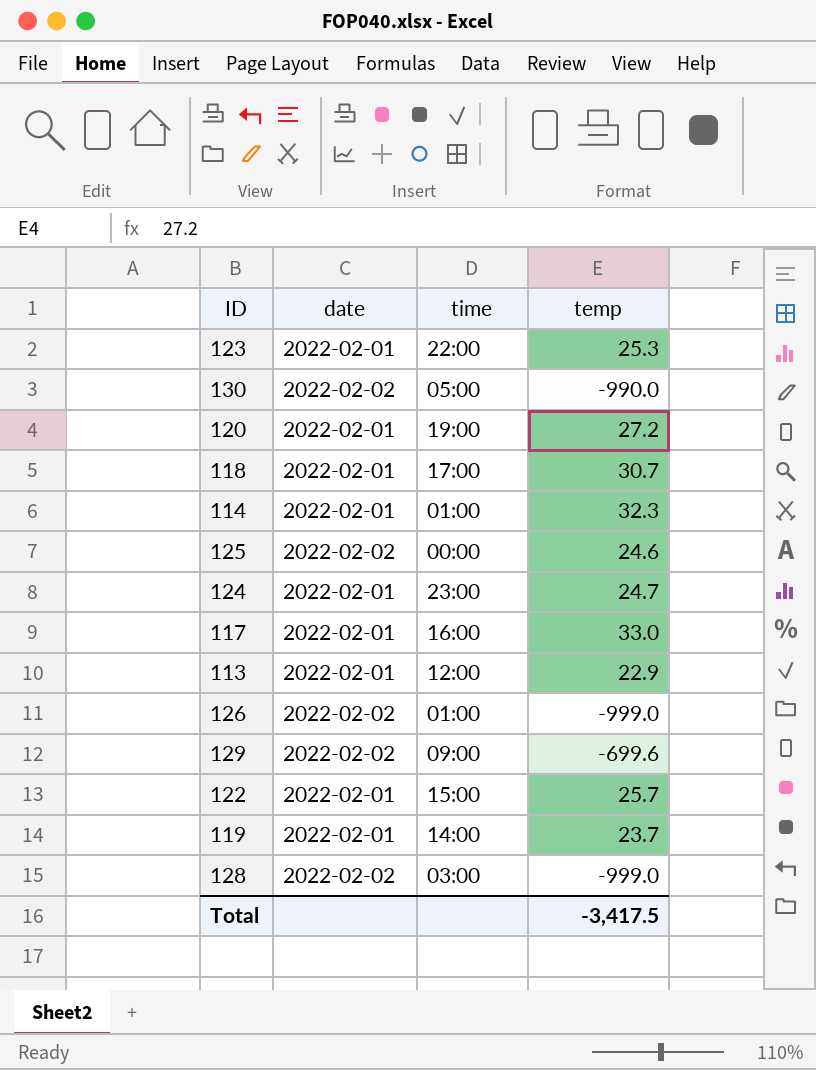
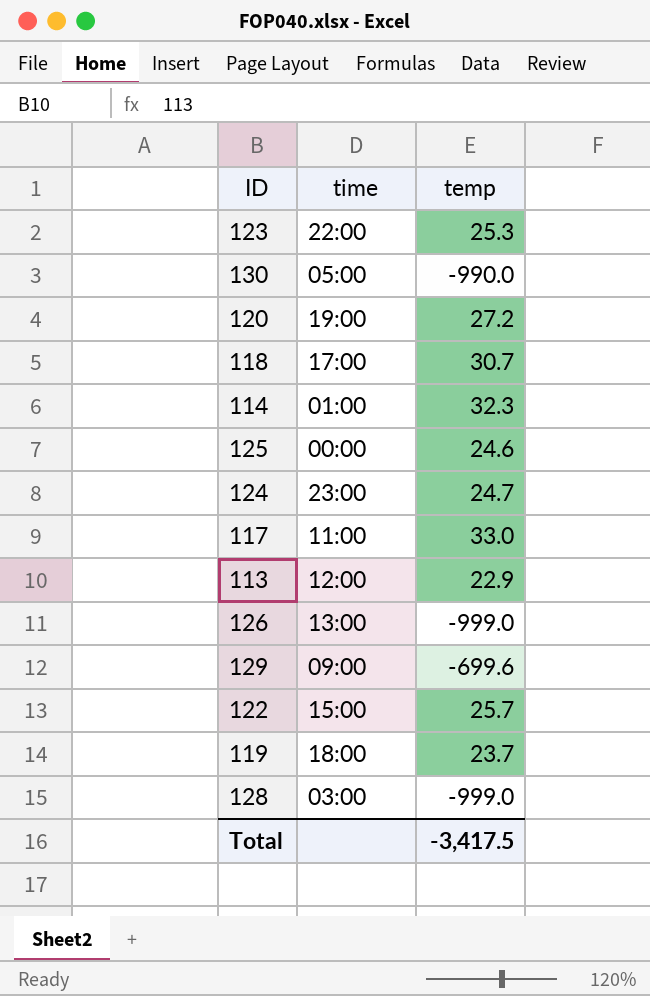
column date | position: 2 -> none
117 | time: 16:00 -> 11:00
126 | time: 01:00 -> 13:00
119 | time: 14:00 -> 18:00

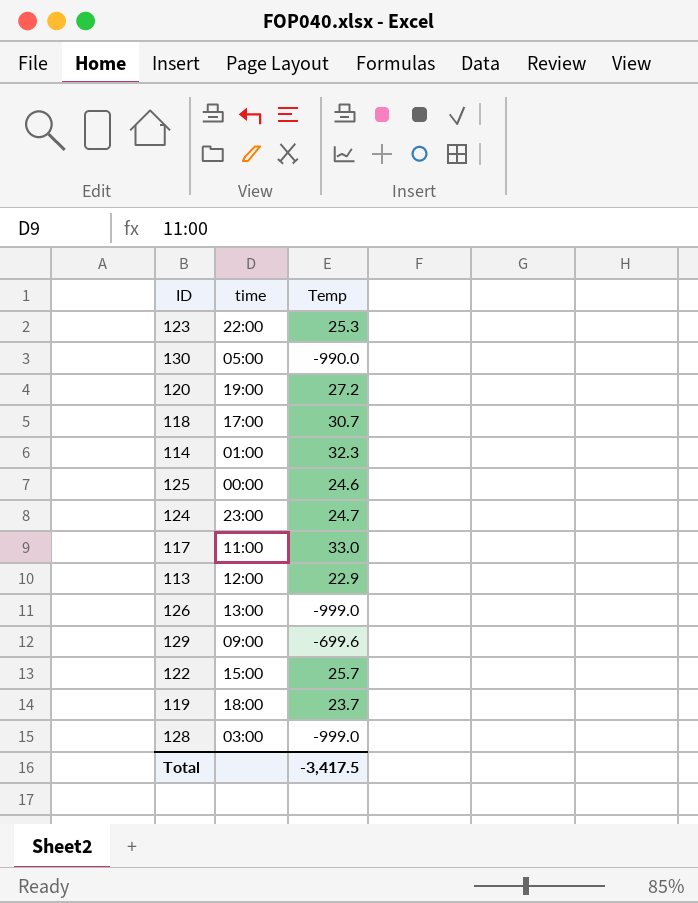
column name: temp -> Temp

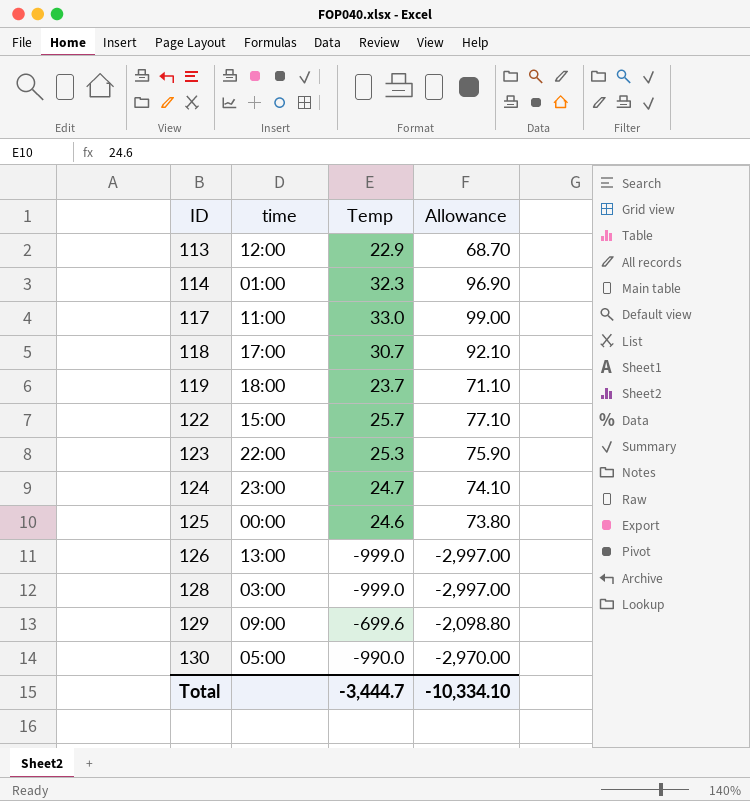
row order: none -> ID ascending
column Allowance | formula: none -> [Temp] * 3
row 120: 19:00 | 27.2 -> none
Total | Temp: -3,417.5 -> -3,444.7

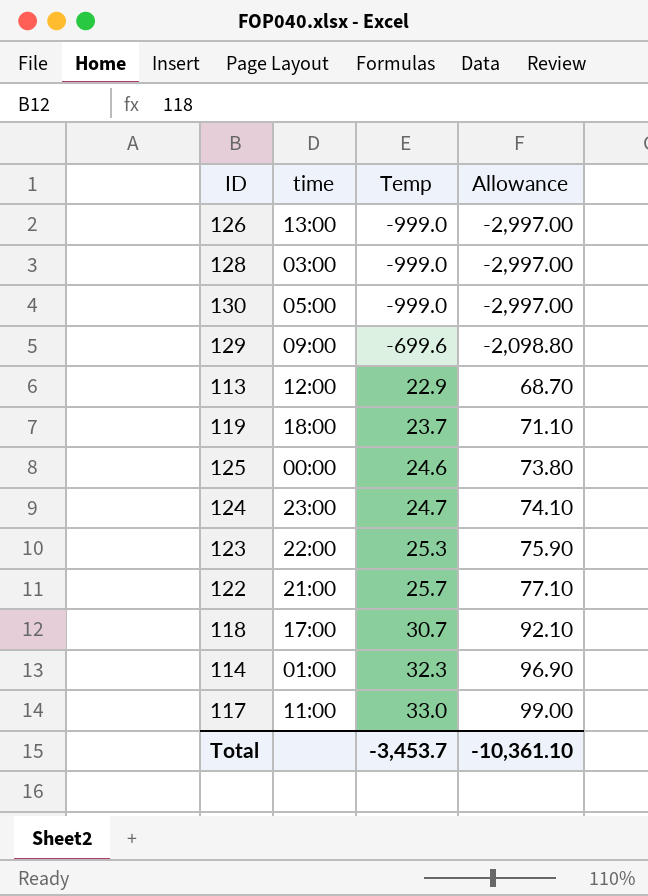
row order: ID ascending -> Temp ascending
130 | Temp: -990.0 -> -999.0
130 | Allowance: -2,970.00 -> -2,997.00
122 | time: 15:00 -> 21:00
Total | Temp: -3,444.7 -> -3,453.7
Total | Allowance: -10,334.10 -> -10,361.10

